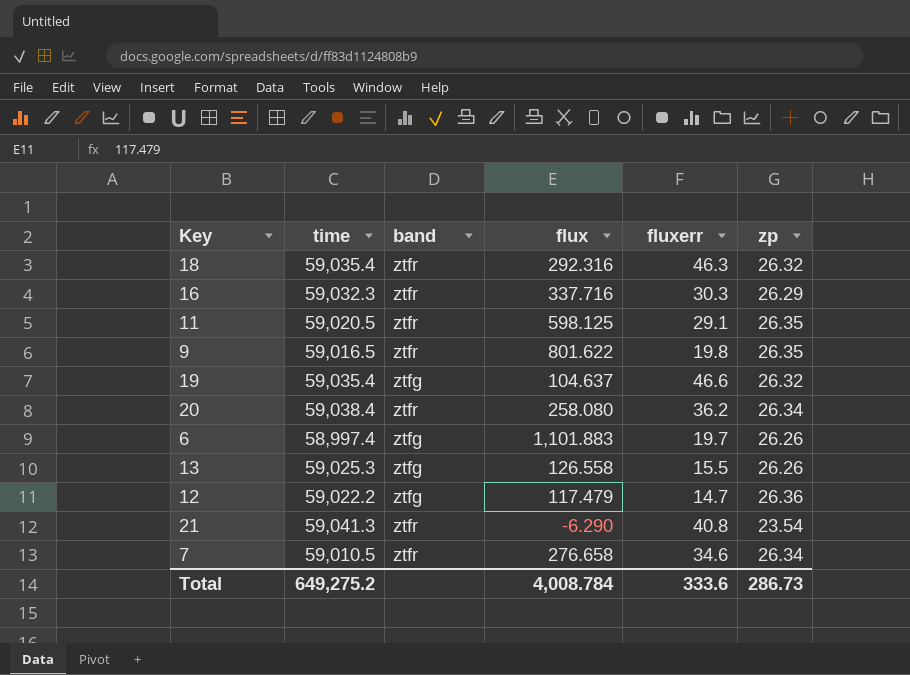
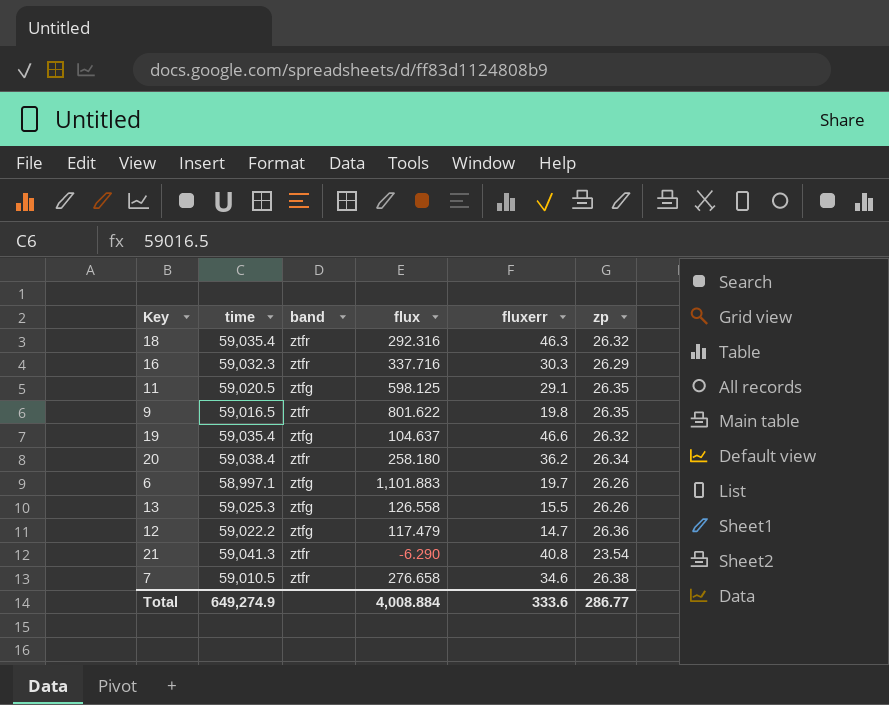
11 | band: ztfr -> ztfg
20 | flux: 258.080 -> 258.180
6 | time: 58,997.4 -> 58,997.1
7 | zp: 26.34 -> 26.38
Total | time: 649,275.2 -> 649,274.9
Total | flux: 4,008.784 -> 4,008.884
Total | zp: 286.73 -> 286.77

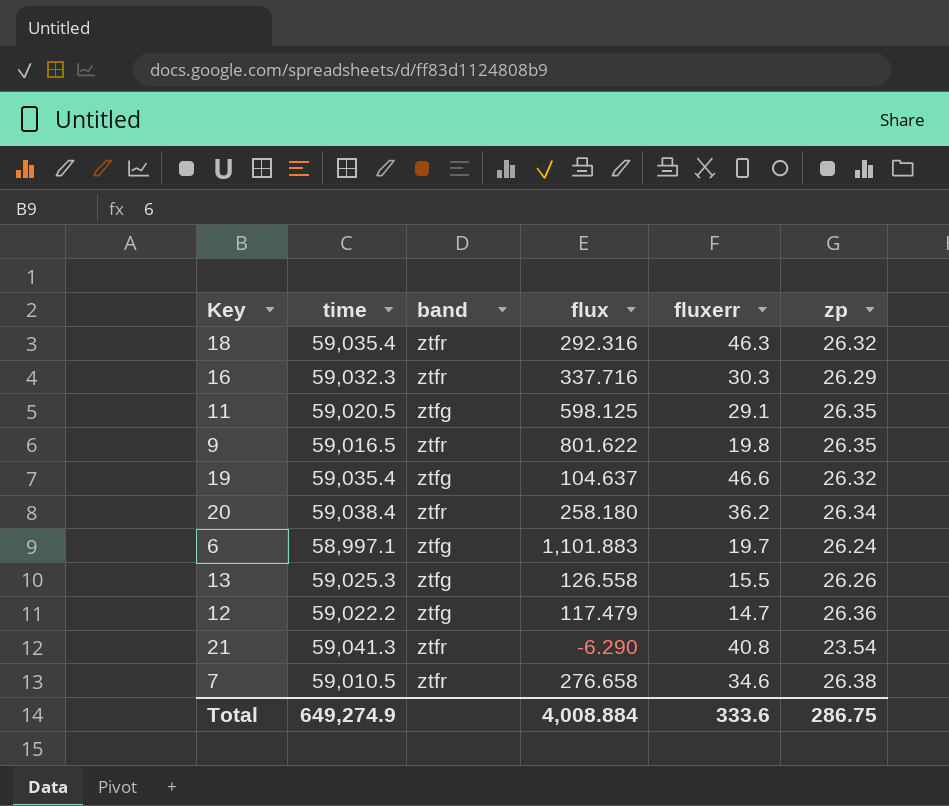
6 | zp: 26.26 -> 26.24
Total | zp: 286.77 -> 286.75

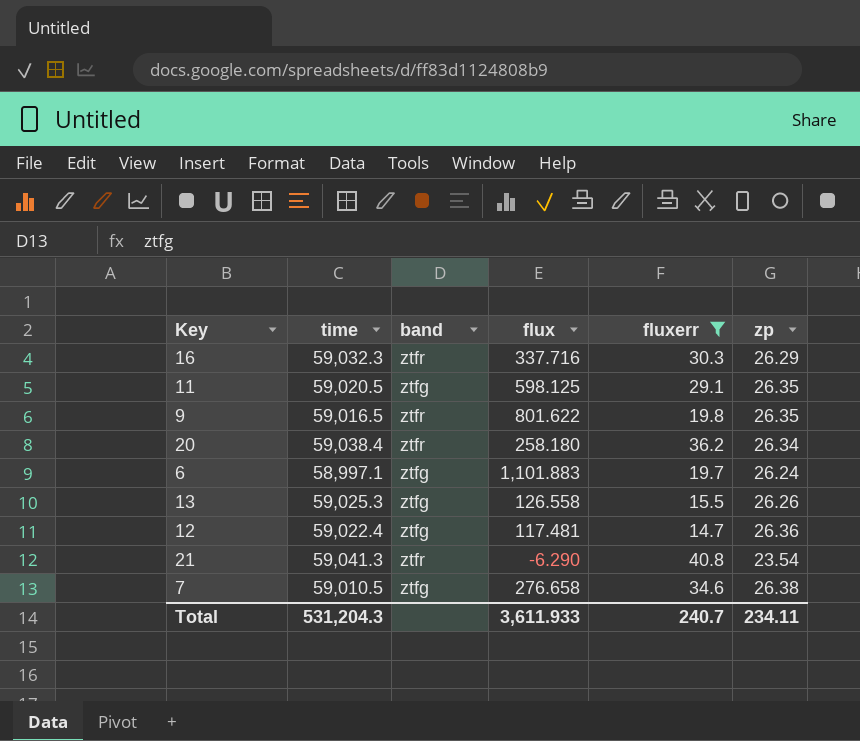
filter: none -> fluxerr <= 40.8
12 | time: 59,022.2 -> 59,022.4
12 | flux: 117.479 -> 117.481
7 | band: ztfr -> ztfg
Total | time: 649,274.9 -> 531,204.3
Total | flux: 4,008.884 -> 3,611.933
Total | fluxerr: 333.6 -> 240.7
Total | zp: 286.75 -> 234.11

